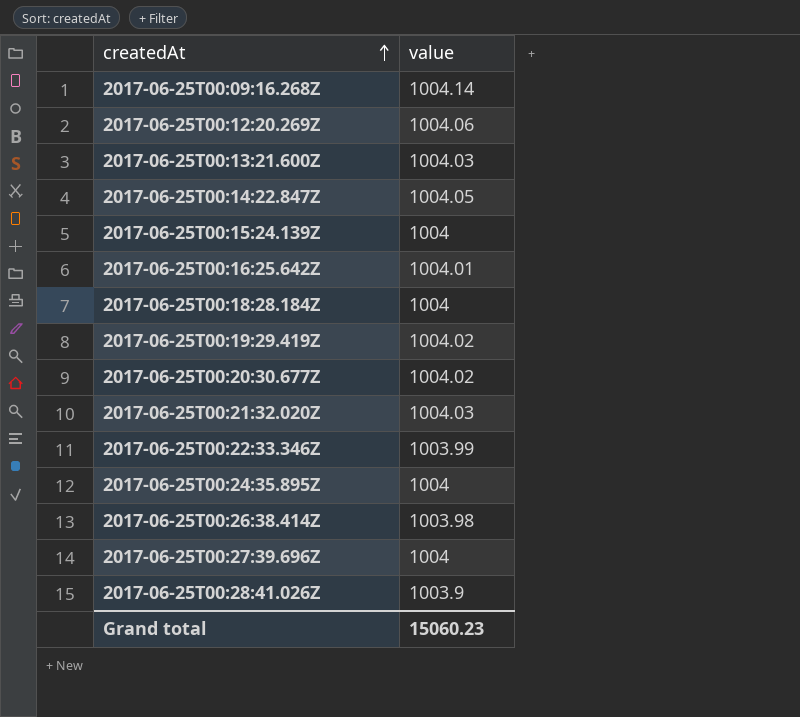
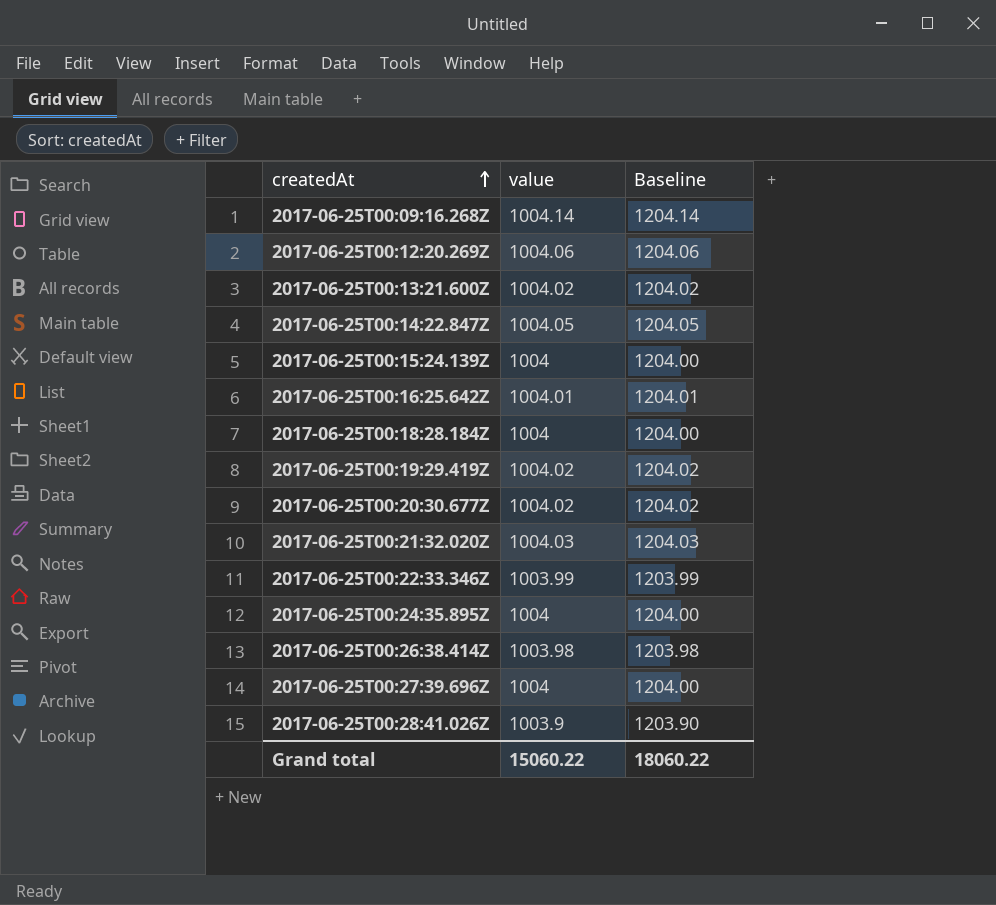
column Baseline | formula: none -> [value] + 200
2017-06-25T00:13:21.600Z | value: 1004.03 -> 1004.02
Grand total | value: 15060.23 -> 15060.22

